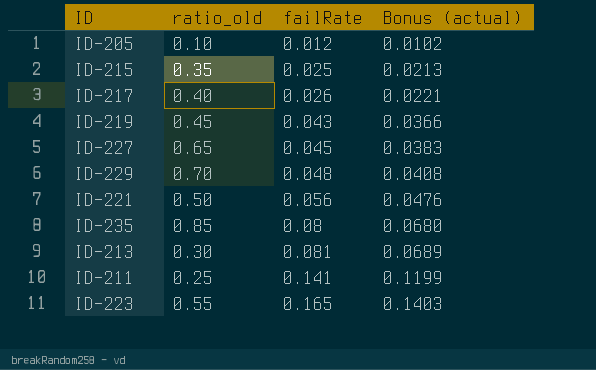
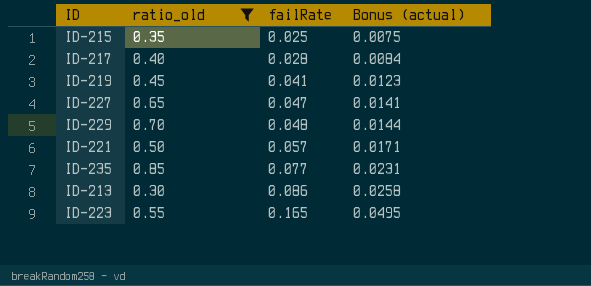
filter: none -> ratio_old >= 0.30
column Bonus (actual) | formula: [failRate] * 0.85 -> [failRate] * 0.3
ID-217 | failRate: 0.026 -> 0.028
ID-219 | failRate: 0.043 -> 0.041
ID-227 | failRate: 0.045 -> 0.047
ID-221 | failRate: 0.056 -> 0.057
ID-235 | failRate: 0.08 -> 0.077
ID-213 | failRate: 0.081 -> 0.086

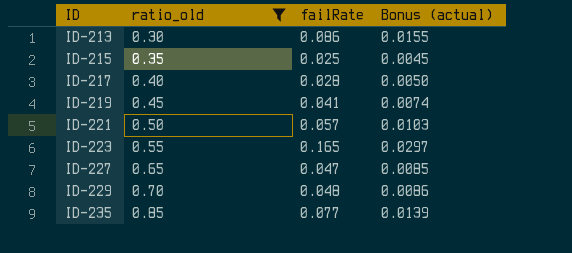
row order: failRate ascending -> ID ascending
column Bonus (actual) | formula: [failRate] * 0.3 -> [failRate] * 0.18

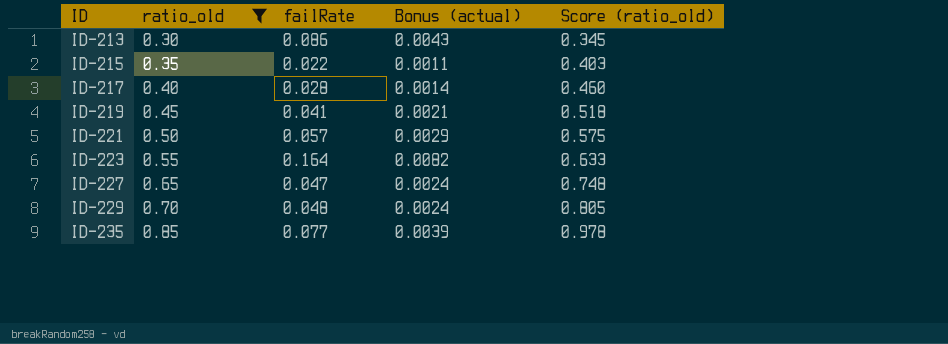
column Bonus (actual) | formula: [failRate] * 0.18 -> [failRate] * 0.05
column Score (ratio_old) | formula: none -> [ratio_old] * 1.15
ID-215 | failRate: 0.025 -> 0.022
ID-223 | failRate: 0.165 -> 0.164

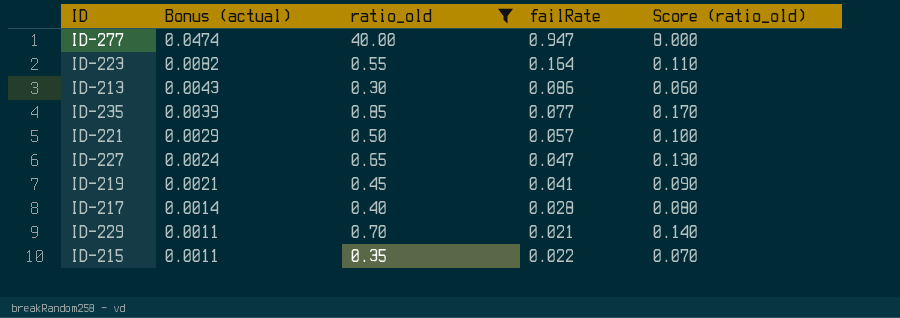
row order: ID ascending -> Bonus (actual) descending
column Bonus (actual) | position: 4 -> 2
column Score (ratio_old) | formula: [ratio_old] * 1.15 -> [ratio_old] * 0.2
row ID-277: none -> 0.0474 | 40.00 | 0.947 | 8.000
ID-229 | Bonus (actual): 0.0024 -> 0.0011
ID-229 | failRate: 0.048 -> 0.021

